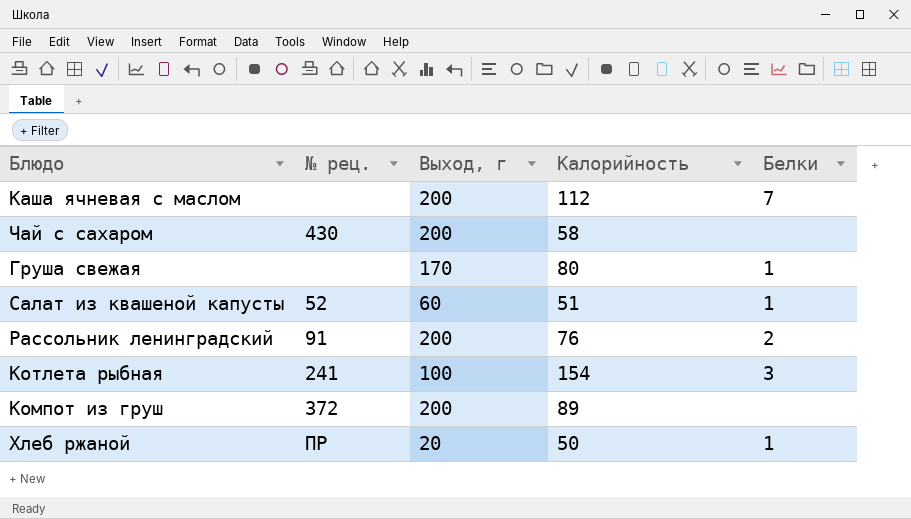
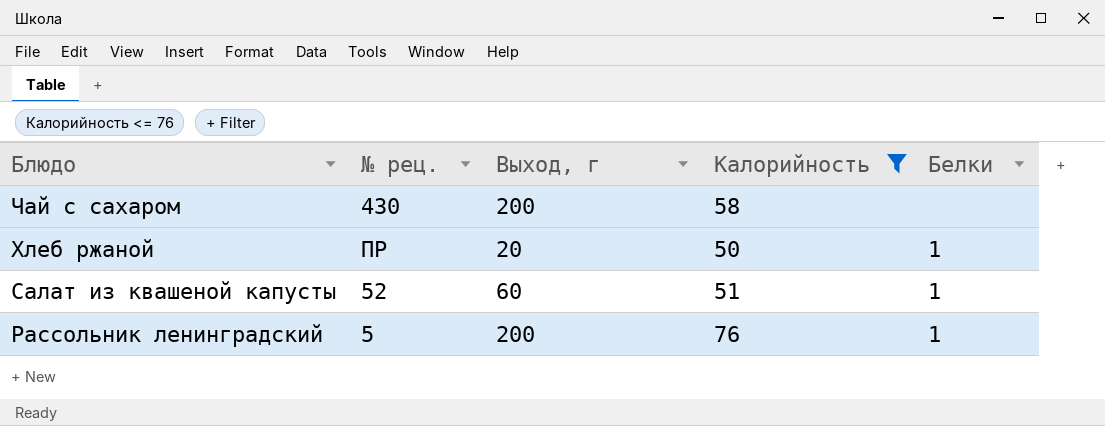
filter: none -> Калорийность <= 76
row order: none -> Блюдо descending
Рассольник ленинградский | № рец.: 91 -> 5
Рассольник ленинградский | Белки: 2 -> 1

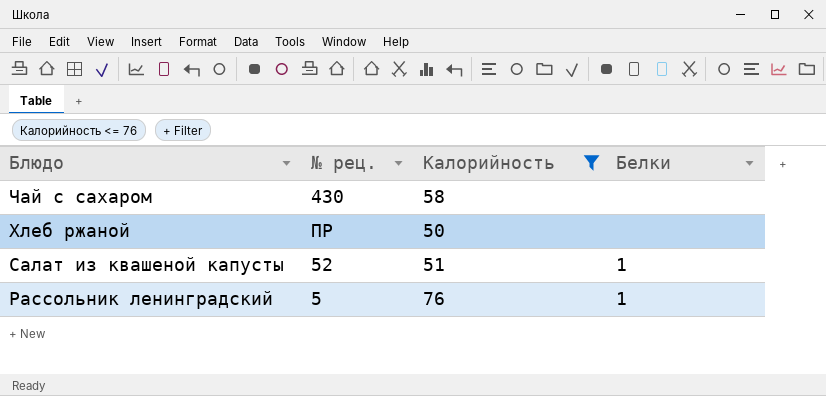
column Выход, г | position: 3 -> none
Хлеб ржаной | Белки: 1 -> none

